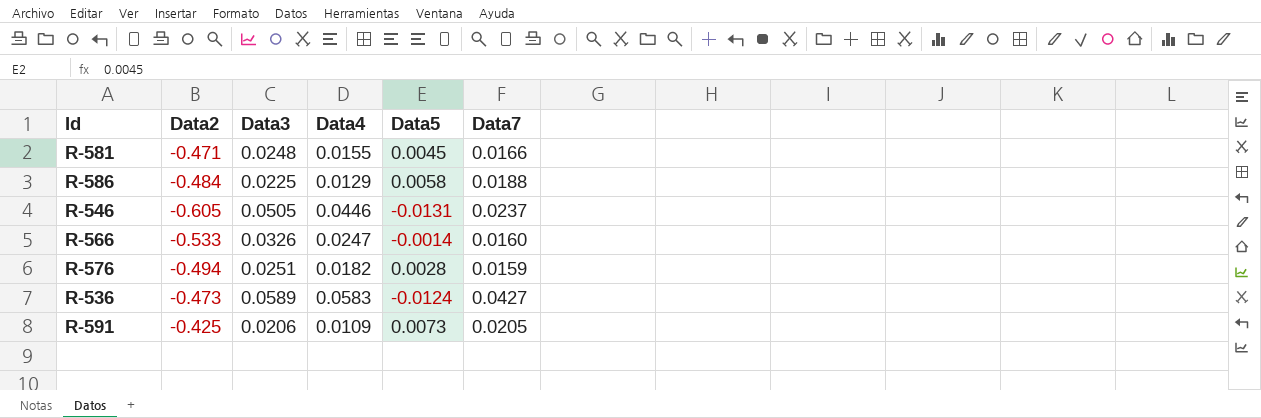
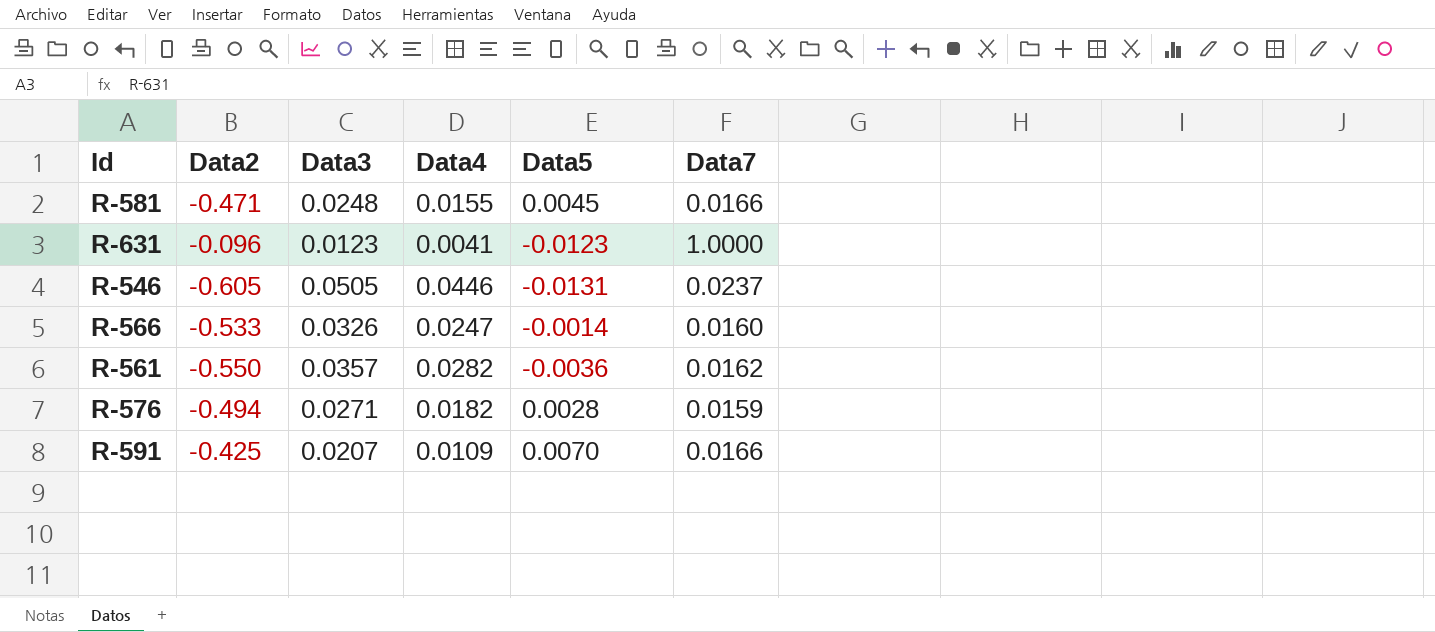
row R-586: -0.484 | 0.0225 | 0.0129 | 0.0058 | 0.0188 -> none
row R-536: -0.473 | 0.0589 | 0.0583 | -0.0124 | 0.0427 -> none
row R-631: none -> -0.096 | 0.0123 | 0.0041 | -0.0123 | 1.0000
row R-561: none -> -0.550 | 0.0357 | 0.0282 | -0.0036 | 0.0162
R-576 | Data3: 0.0251 -> 0.0271
R-591 | Data3: 0.0206 -> 0.0207
R-591 | Data5: 0.0073 -> 0.0070
R-591 | Data7: 0.0205 -> 0.0166

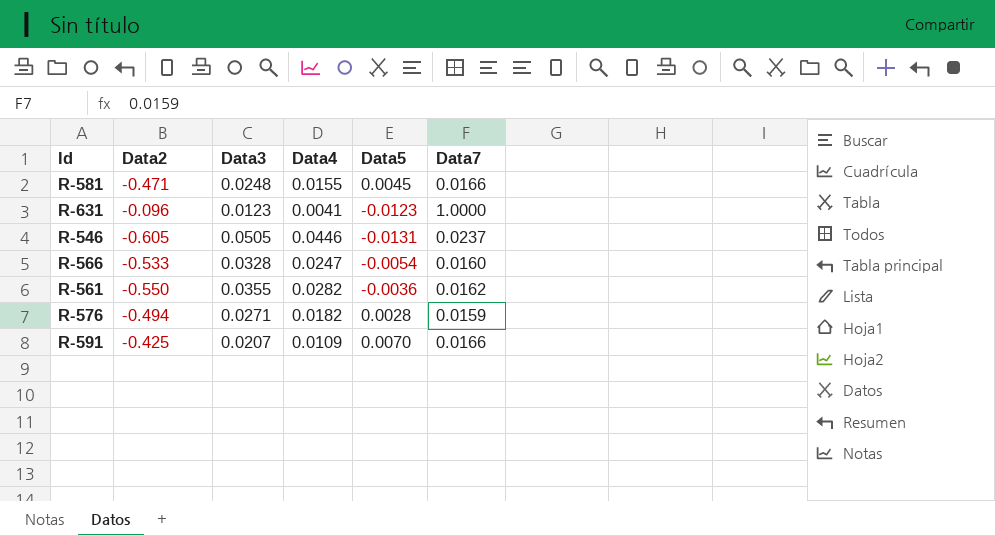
R-566 | Data3: 0.0326 -> 0.0328
R-566 | Data5: -0.0014 -> -0.0054
R-561 | Data3: 0.0357 -> 0.0355

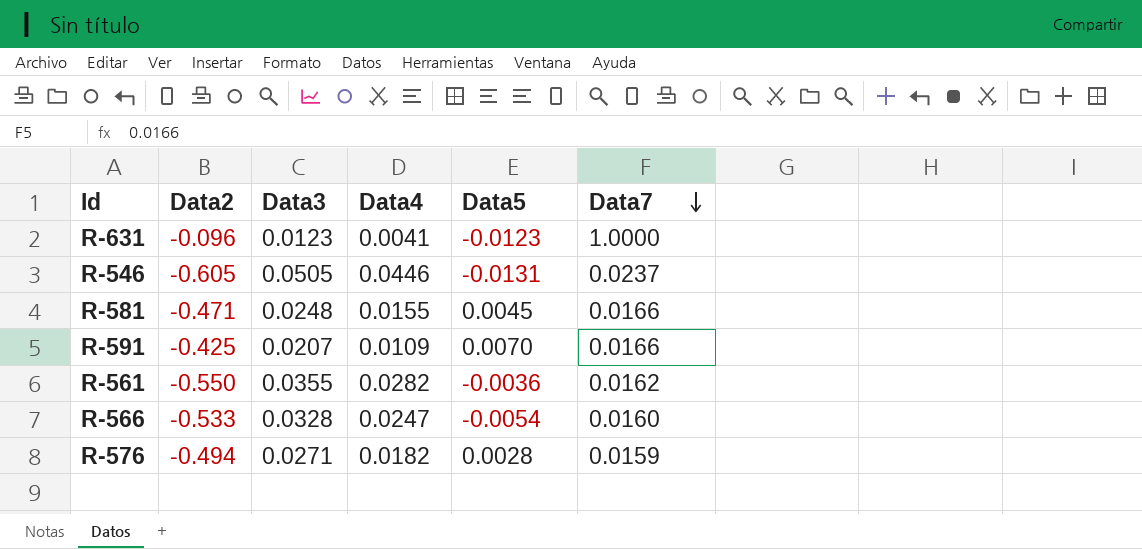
row order: none -> Data7 descending

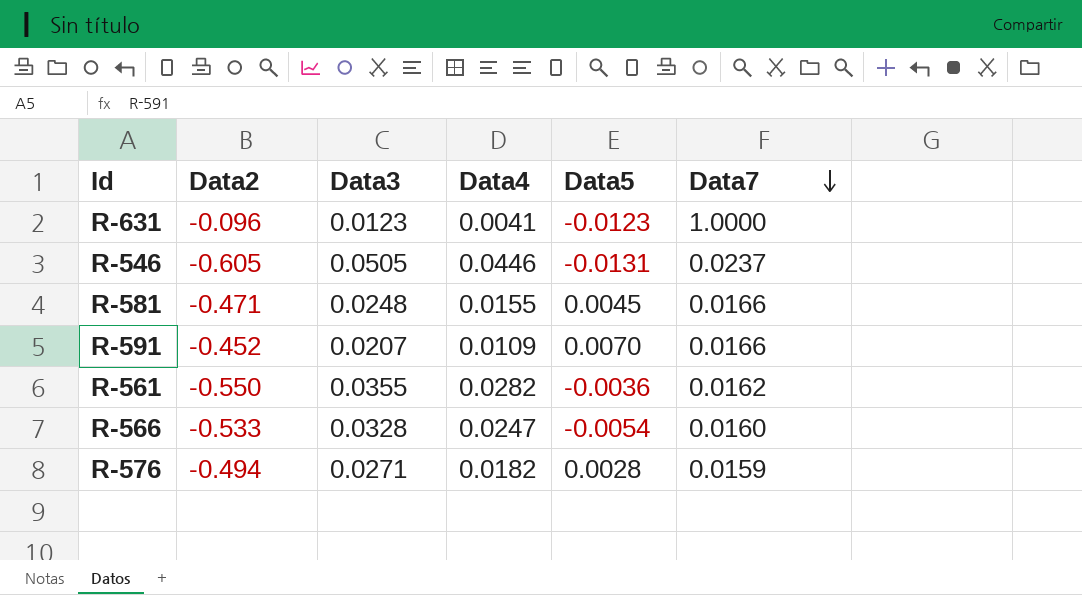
R-591 | Data2: -0.425 -> -0.452

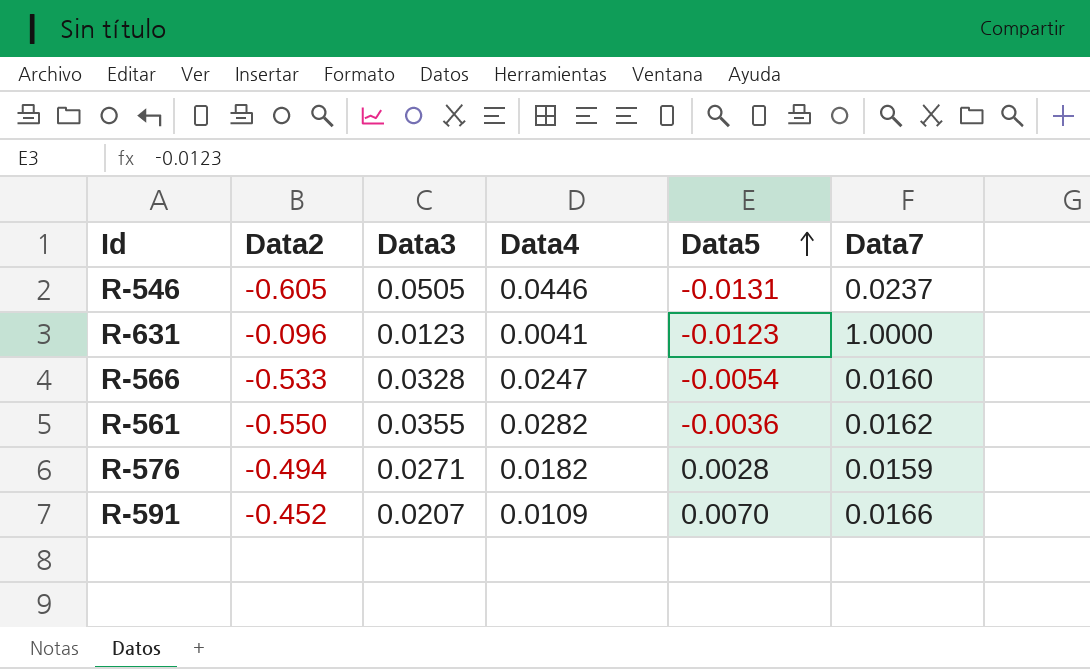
row order: Data7 descending -> Data5 ascending
row R-581: -0.471 | 0.0248 | 0.0155 | 0.0045 | 0.0166 -> none

